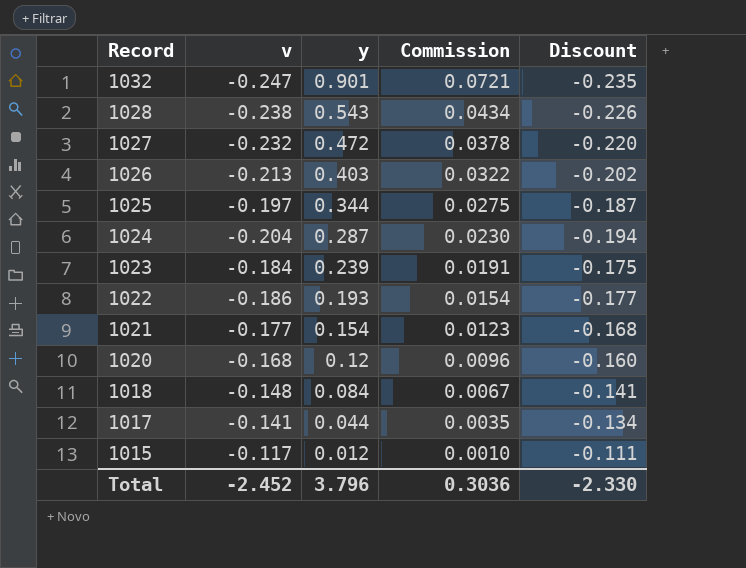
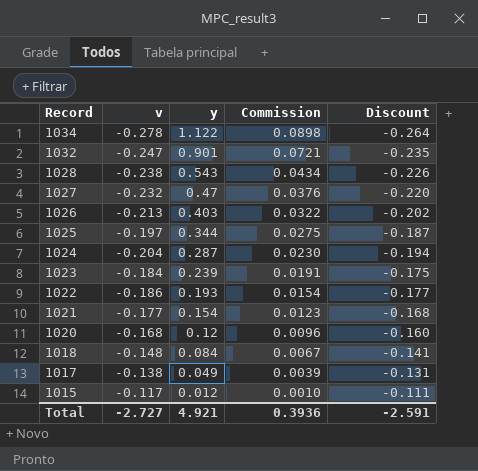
row 1034: none -> -0.278 | 1.122 | 0.0898 | -0.264
1027 | y: 0.472 -> 0.47
1027 | Commission: 0.0378 -> 0.0376
1017 | v: -0.141 -> -0.138
1017 | y: 0.044 -> 0.049
1017 | Commission: 0.0035 -> 0.0039
1017 | Discount: -0.134 -> -0.131
Total | v: -2.452 -> -2.727
Total | y: 3.796 -> 4.921
Total | Commission: 0.3036 -> 0.3936
Total | Discount: -2.330 -> -2.591

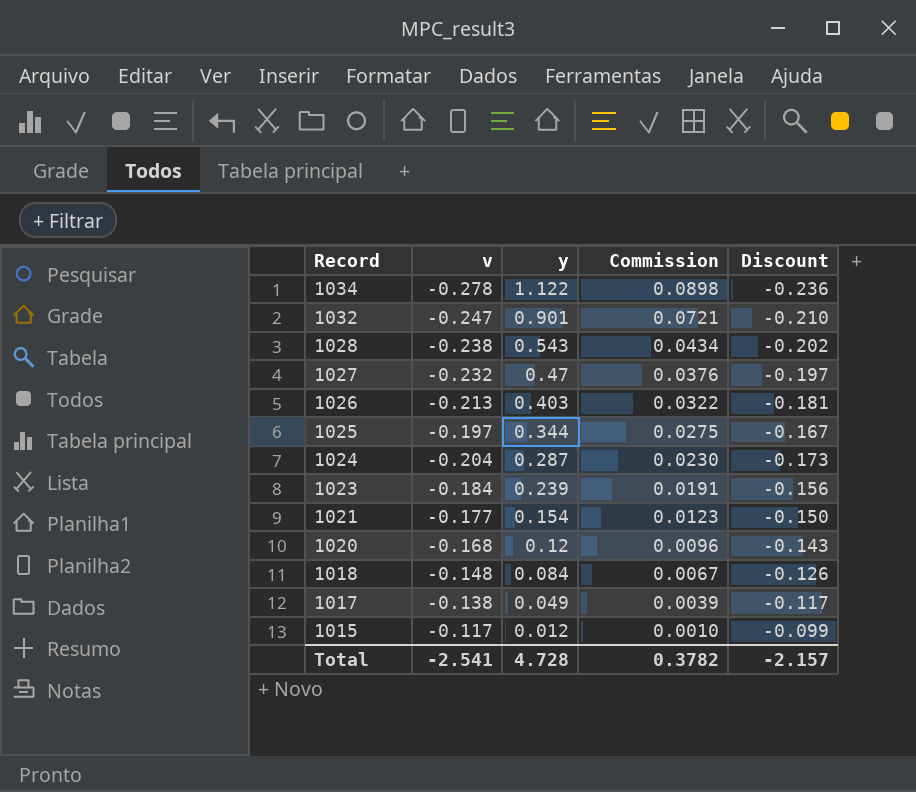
column Discount | formula: [v] * 0.95 -> [v] * 0.85
row 1022: -0.186 | 0.193 | 0.0154 | -0.177 -> none
Total | v: -2.727 -> -2.541
Total | y: 4.921 -> 4.728
Total | Commission: 0.3936 -> 0.3782
Total | Discount: -2.591 -> -2.157

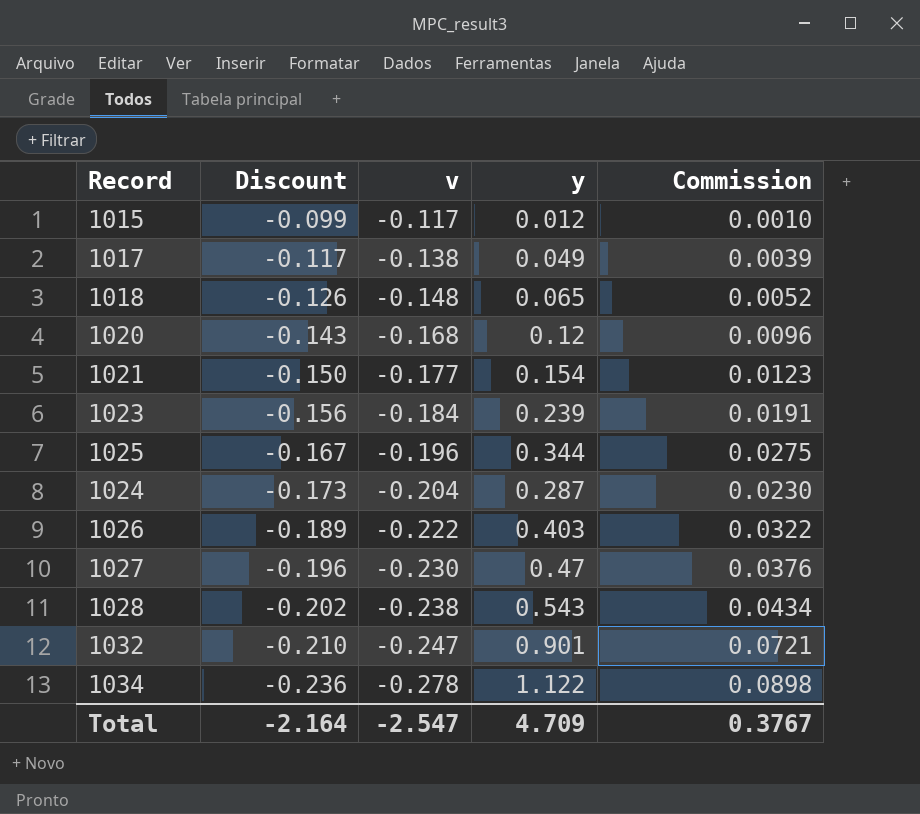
row order: Record descending -> Discount descending
column Discount | position: 5 -> 2
1018 | y: 0.084 -> 0.065
1018 | Commission: 0.0067 -> 0.0052
1025 | v: -0.197 -> -0.196
1026 | Discount: -0.181 -> -0.189
1026 | v: -0.213 -> -0.222
1027 | Discount: -0.197 -> -0.196
1027 | v: -0.232 -> -0.230
Total | Discount: -2.157 -> -2.164
Total | v: -2.541 -> -2.547
Total | y: 4.728 -> 4.709
Total | Commission: 0.3782 -> 0.3767

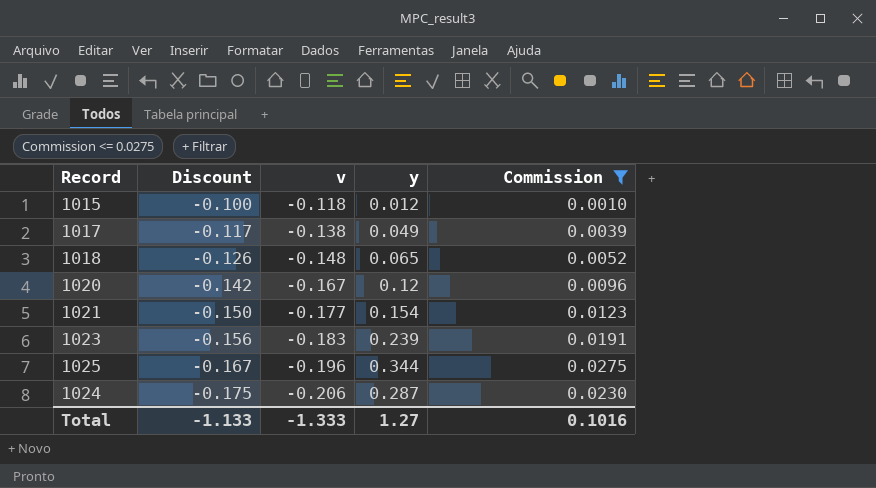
filter: none -> Commission <= 0.0275
1015 | Discount: -0.099 -> -0.100
1015 | v: -0.117 -> -0.118
1020 | Discount: -0.143 -> -0.142
1020 | v: -0.168 -> -0.167
1023 | v: -0.184 -> -0.183
1024 | Discount: -0.173 -> -0.175
1024 | v: -0.204 -> -0.206
Total | Discount: -2.164 -> -1.133
Total | v: -2.547 -> -1.333
Total | y: 4.709 -> 1.27
Total | Commission: 0.3767 -> 0.1016

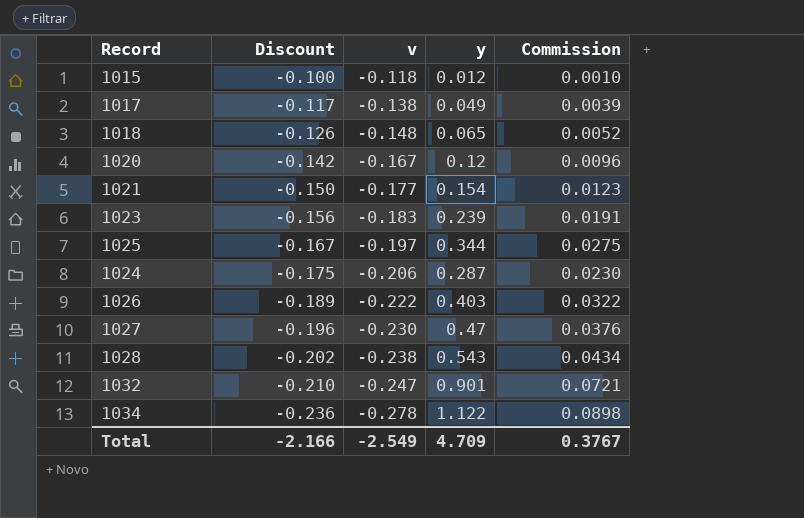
filter: Commission <= 0.0275 -> none
1025 | v: -0.196 -> -0.197
Total | Discount: -1.133 -> -2.166
Total | v: -1.333 -> -2.549
Total | y: 1.27 -> 4.709
Total | Commission: 0.1016 -> 0.3767

